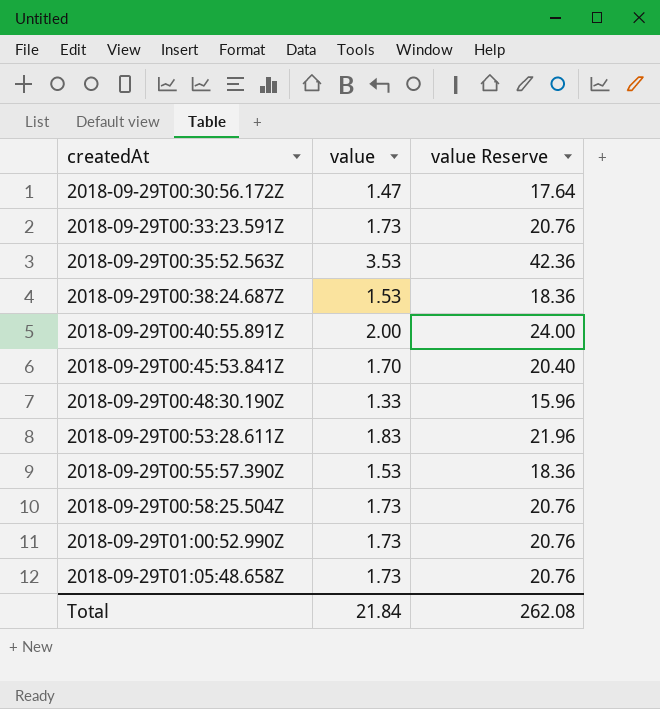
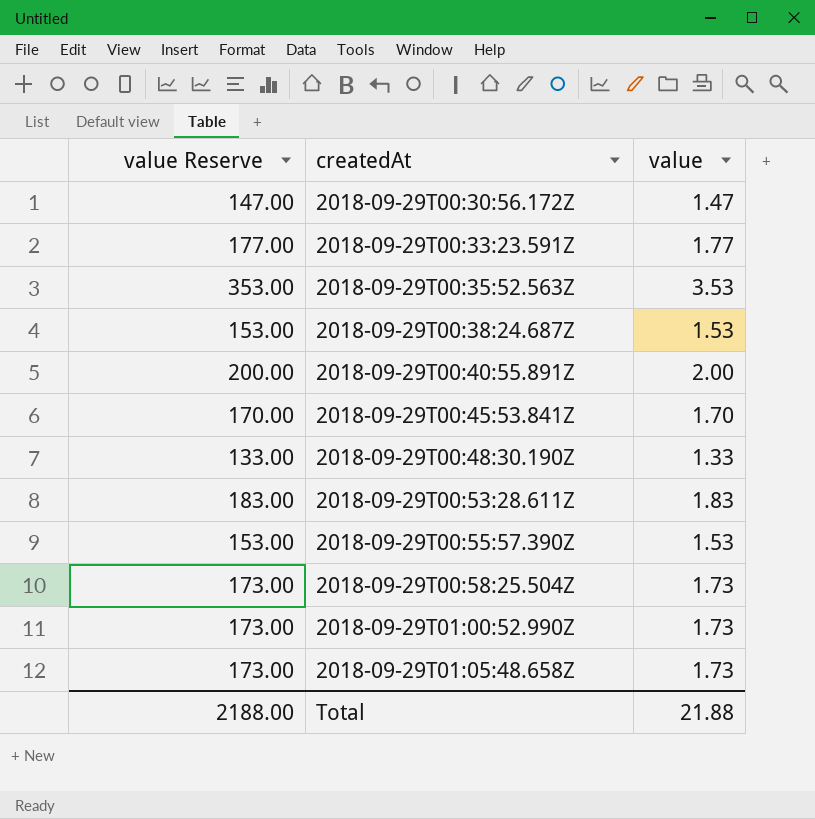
column value Reserve | formula: [value] * 12 -> [value] * 100
column value Reserve | position: 3 -> 1
2018-09-29T00:33:23.591Z | value: 1.73 -> 1.77
Total | value Reserve: 262.08 -> 2188.00
Total | value: 21.84 -> 21.88

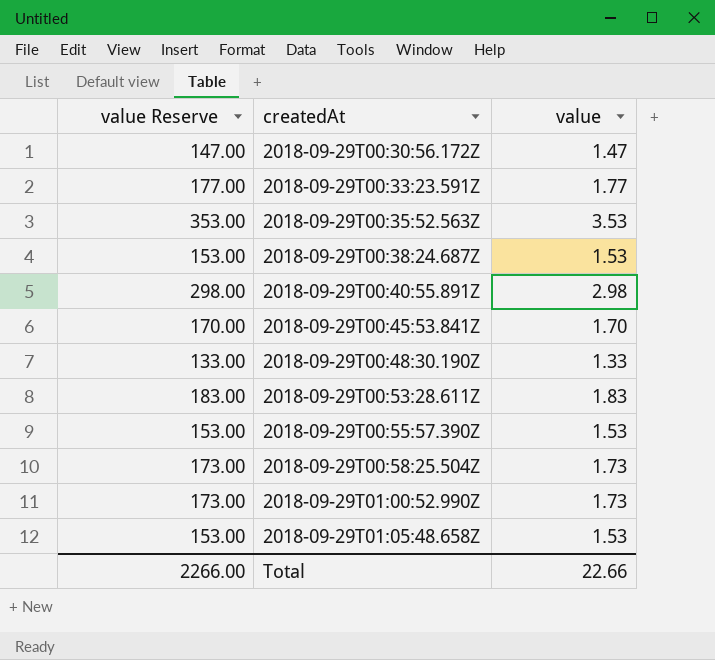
2018-09-29T00:40:55.891Z | value Reserve: 200.00 -> 298.00
2018-09-29T00:40:55.891Z | value: 2.00 -> 2.98
2018-09-29T01:05:48.658Z | value Reserve: 173.00 -> 153.00
2018-09-29T01:05:48.658Z | value: 1.73 -> 1.53
Total | value Reserve: 2188.00 -> 2266.00
Total | value: 21.88 -> 22.66

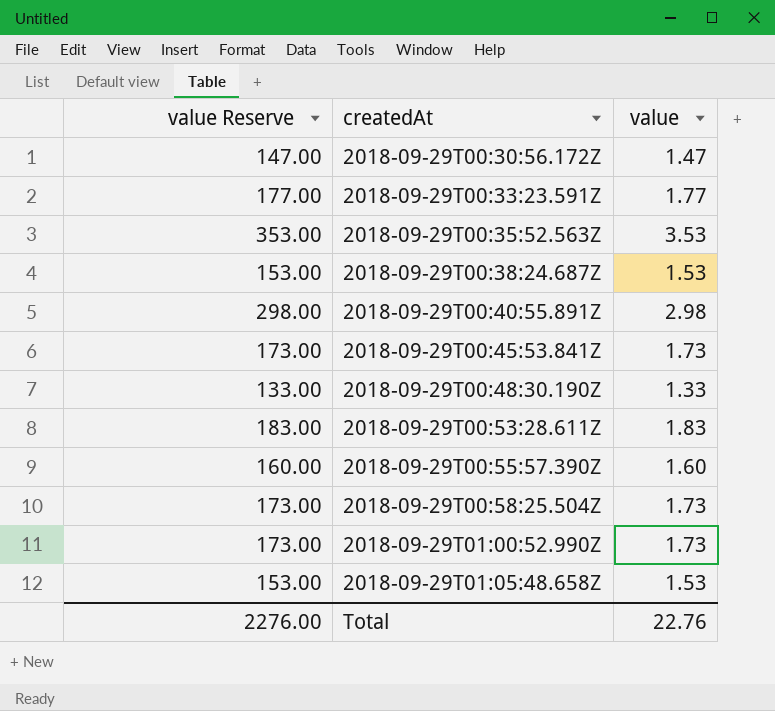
2018-09-29T00:45:53.841Z | value Reserve: 170.00 -> 173.00
2018-09-29T00:45:53.841Z | value: 1.70 -> 1.73
2018-09-29T00:55:57.390Z | value Reserve: 153.00 -> 160.00
2018-09-29T00:55:57.390Z | value: 1.53 -> 1.60
Total | value Reserve: 2266.00 -> 2276.00
Total | value: 22.66 -> 22.76

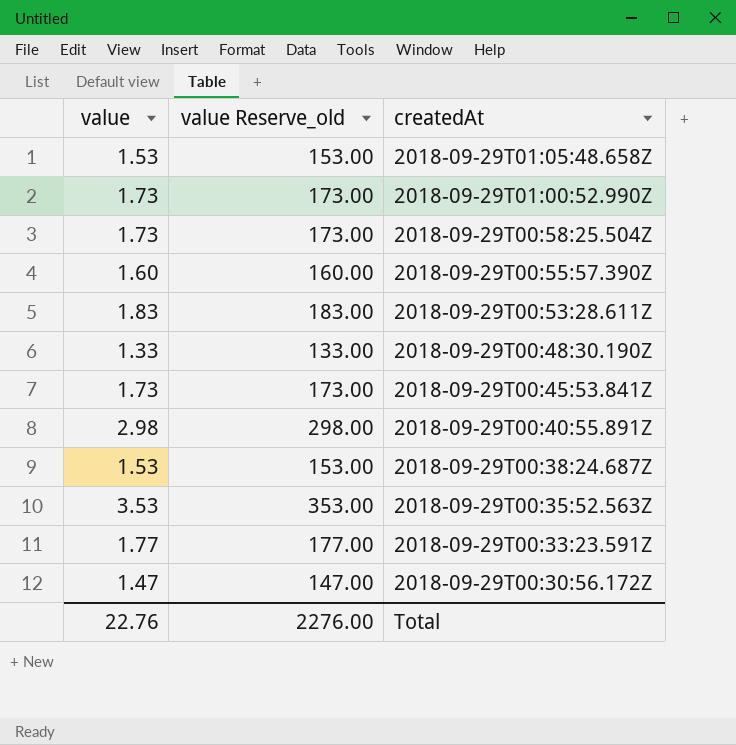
row order: createdAt ascending -> createdAt descending
column value | position: 3 -> 1
column name: value Reserve -> value Reserve_old

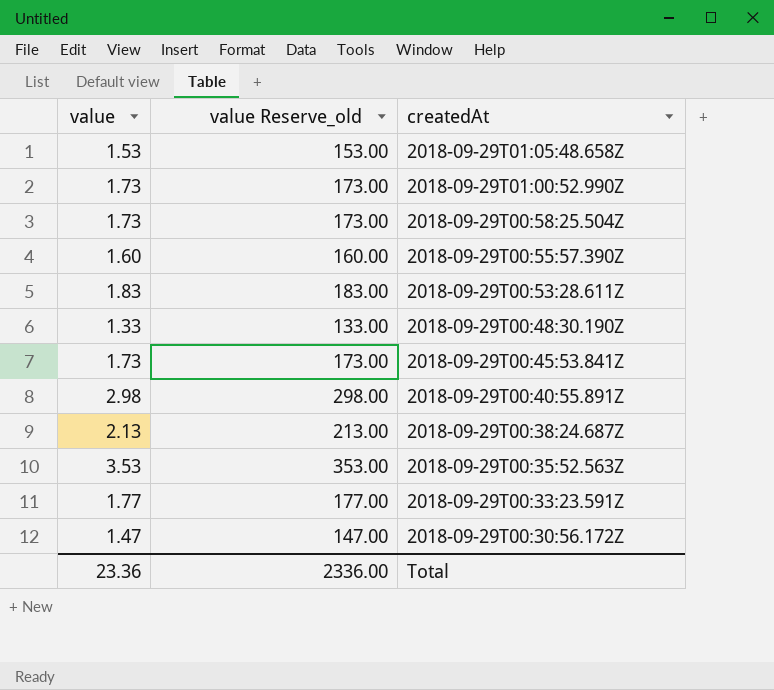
2018-09-29T00:38:24.687Z | value: 1.53 -> 2.13
2018-09-29T00:38:24.687Z | value Reserve_old: 153.00 -> 213.00
Total | value: 22.76 -> 23.36
Total | value Reserve_old: 2276.00 -> 2336.00

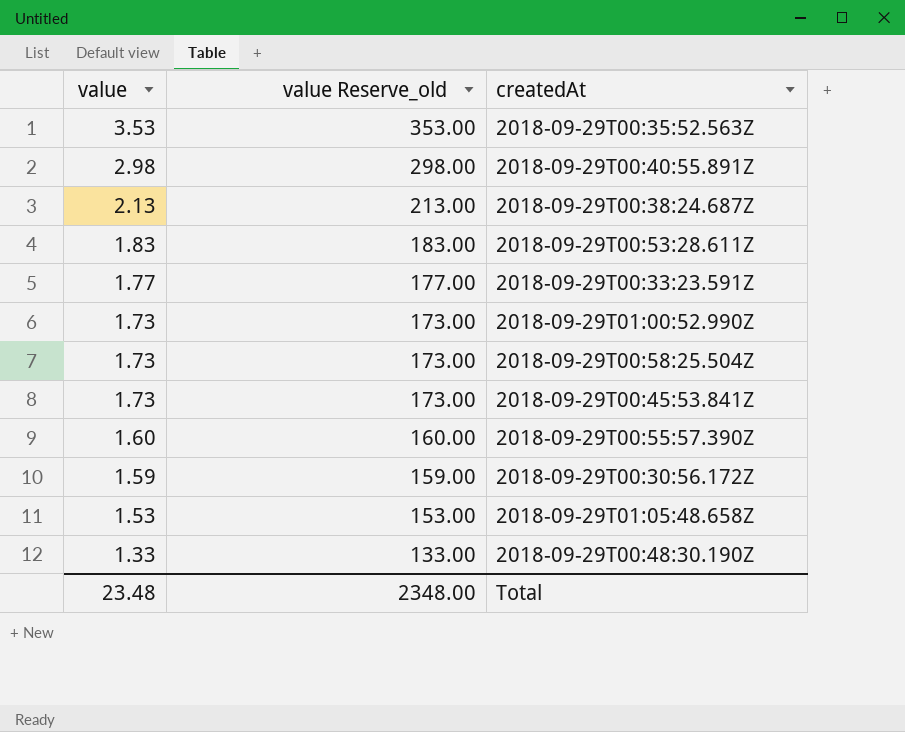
row order: createdAt descending -> value descending
2018-09-29T00:30:56.172Z | value: 1.47 -> 1.59
2018-09-29T00:30:56.172Z | value Reserve_old: 147.00 -> 159.00
Total | value: 23.36 -> 23.48
Total | value Reserve_old: 2336.00 -> 2348.00

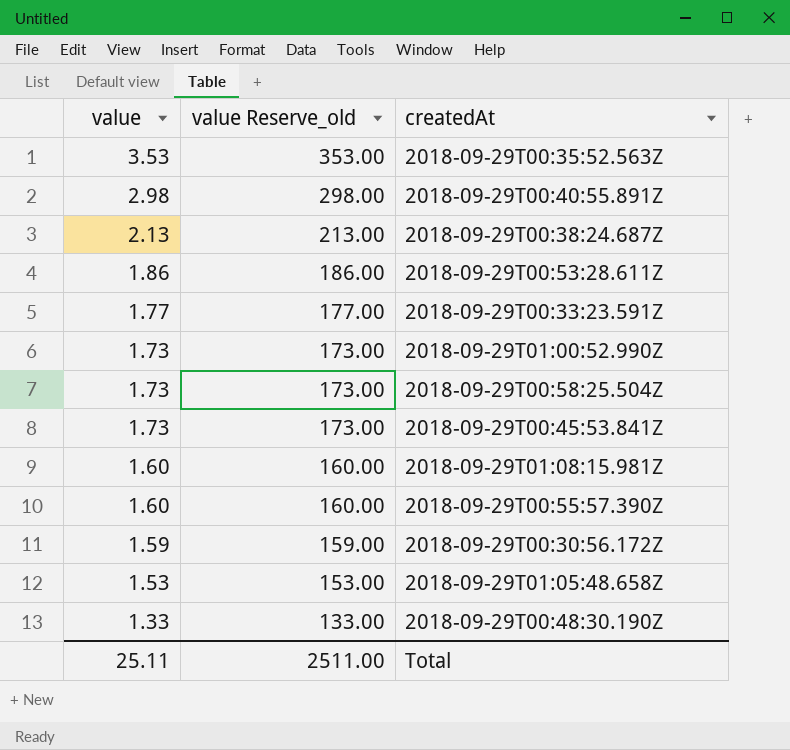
2018-09-29T00:53:28.611Z | value: 1.83 -> 1.86
2018-09-29T00:53:28.611Z | value Reserve_old: 183.00 -> 186.00
row 2018-09-29T01:08:15.981Z: none -> 1.60 | 160.00
Total | value: 23.48 -> 25.11
Total | value Reserve_old: 2348.00 -> 2511.00

